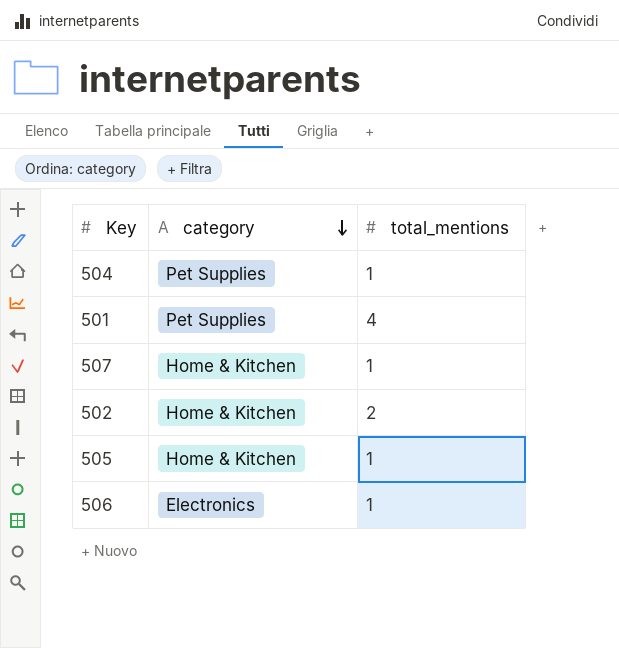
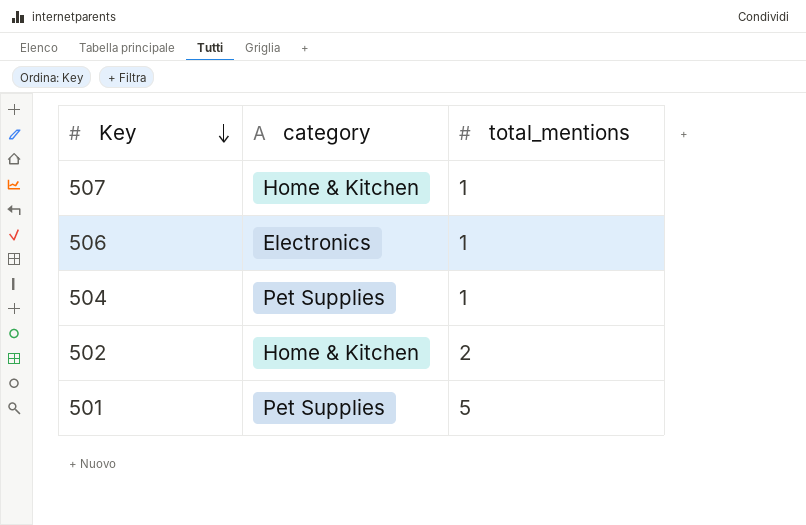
row order: category descending -> Key descending
row 505: Home & Kitchen | 1 -> none
501 | total_mentions: 4 -> 5

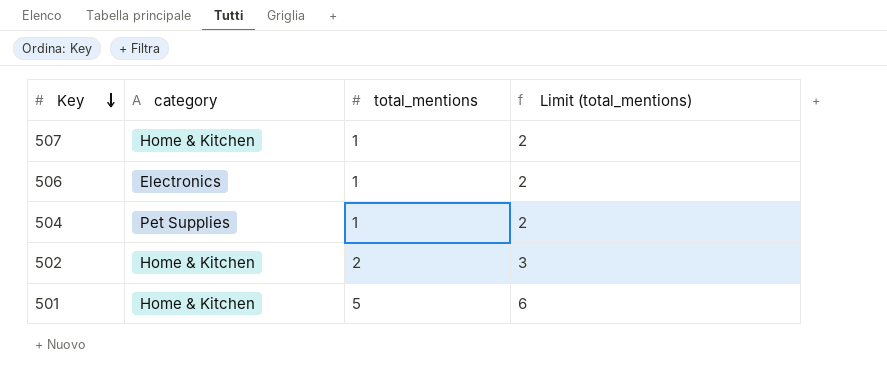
column Limit (total_mentions) | formula: none -> [total_mentions] + 1
501 | category: Pet Supplies -> Home & Kitchen

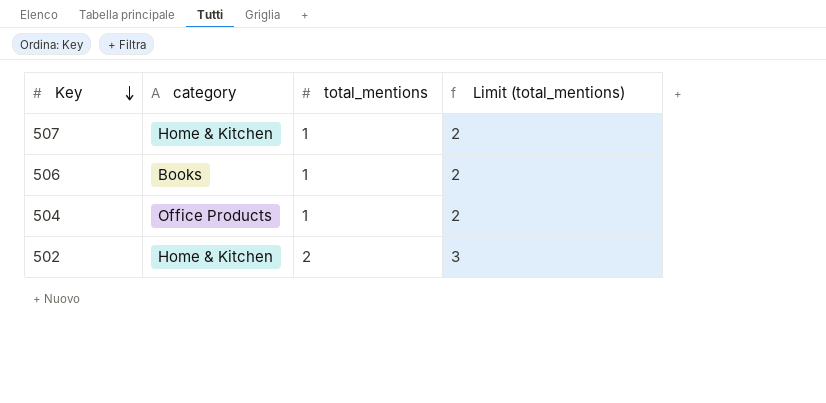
row 501: Home & Kitchen | 5 | 6 -> none
506 | category: Electronics -> Books
504 | category: Pet Supplies -> Office Products

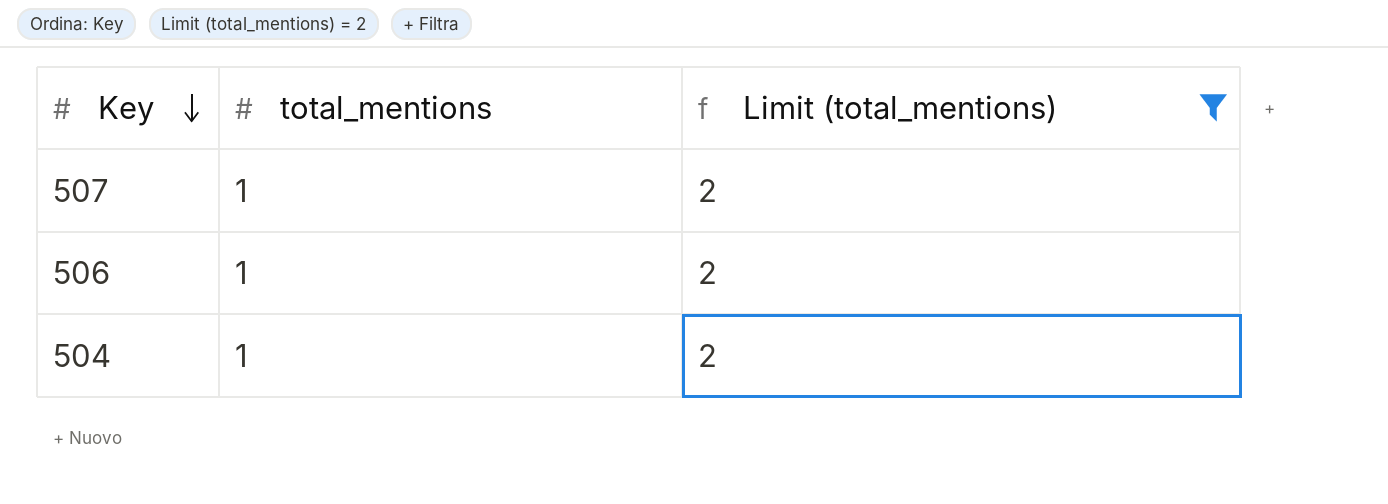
filter: none -> Limit (total_mentions) = 2
column category | position: 2 -> none

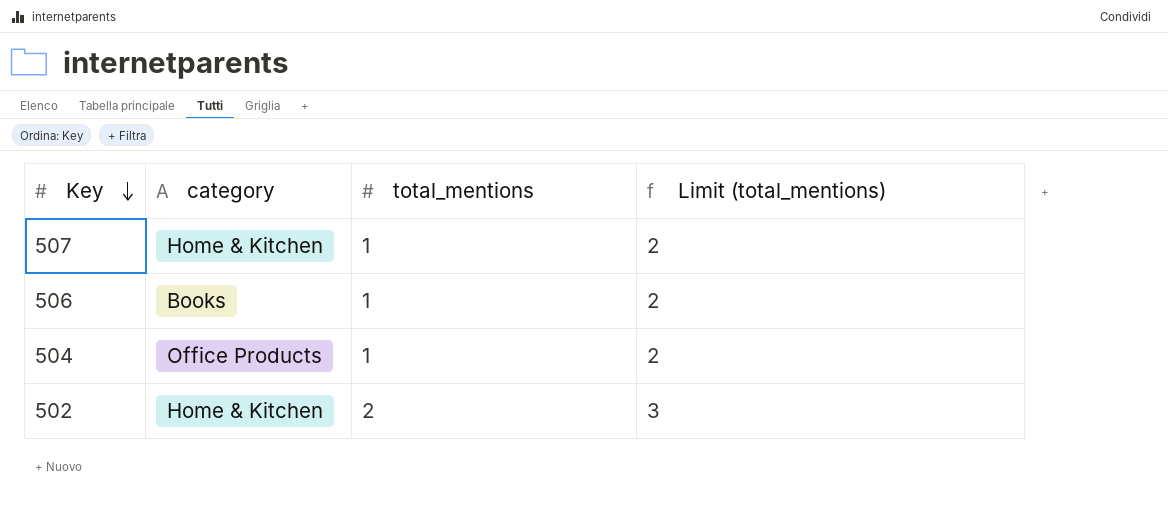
filter: Limit (total_mentions) = 2 -> none
column category | position: none -> 2

